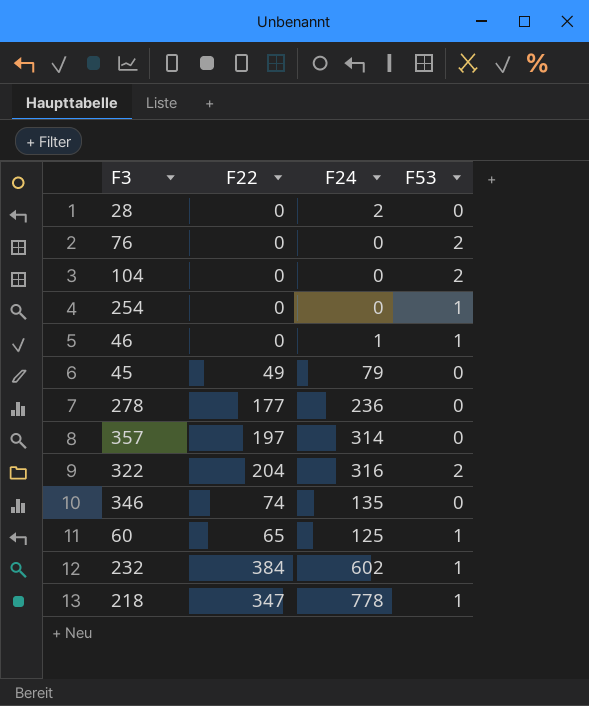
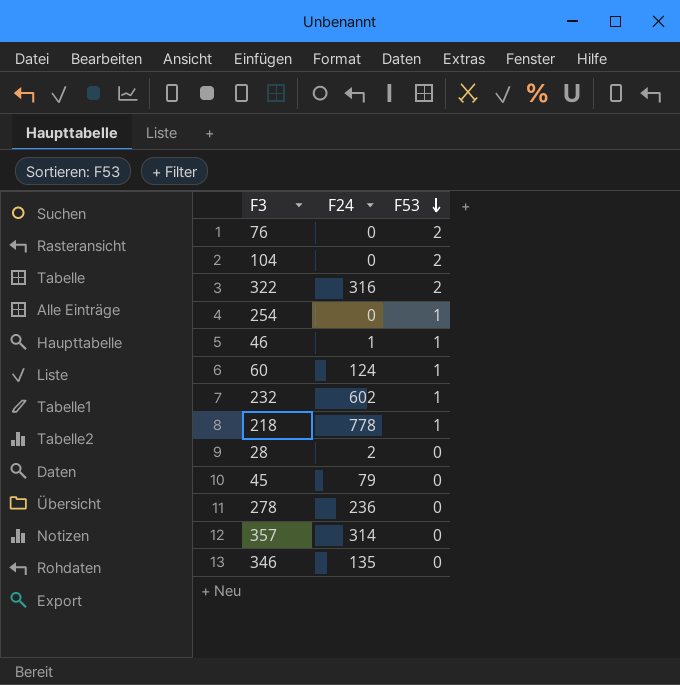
row order: none -> F53 descending
column F22 | position: 2 -> none
60 | F24: 125 -> 124

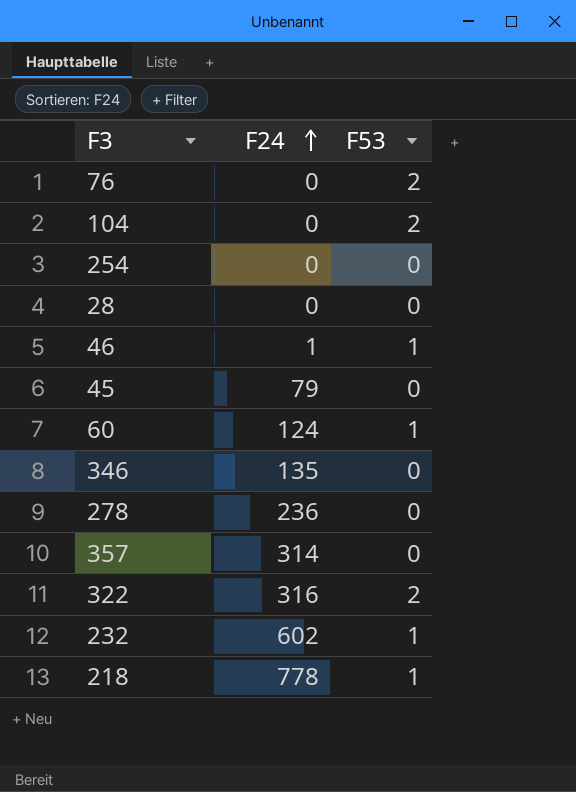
row order: F53 descending -> F24 ascending
254 | F53: 1 -> 0
28 | F24: 2 -> 0

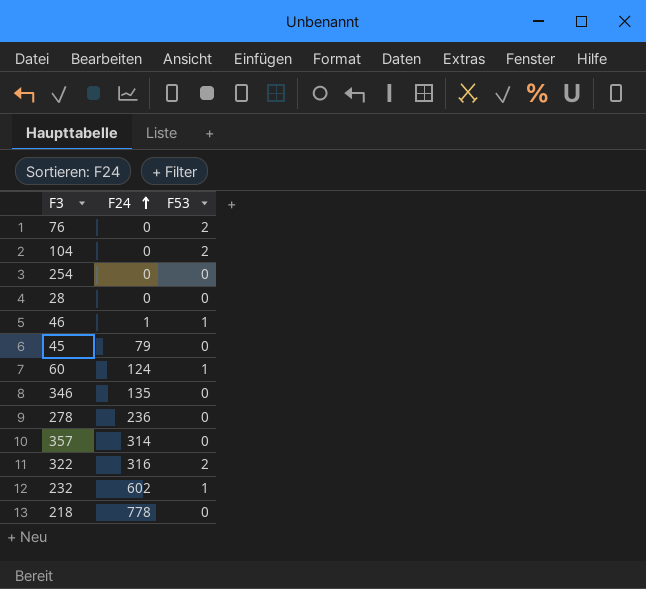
218 | F53: 1 -> 0

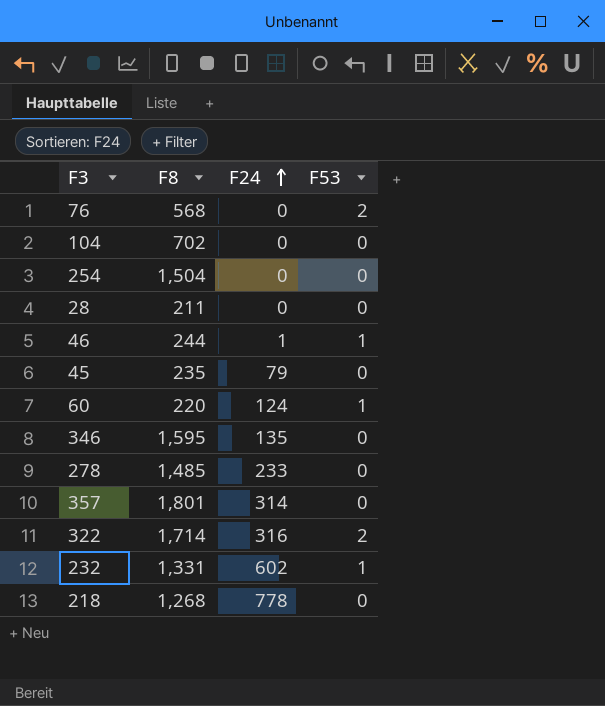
column F8 | position: none -> 2
104 | F53: 2 -> 0
278 | F24: 236 -> 233

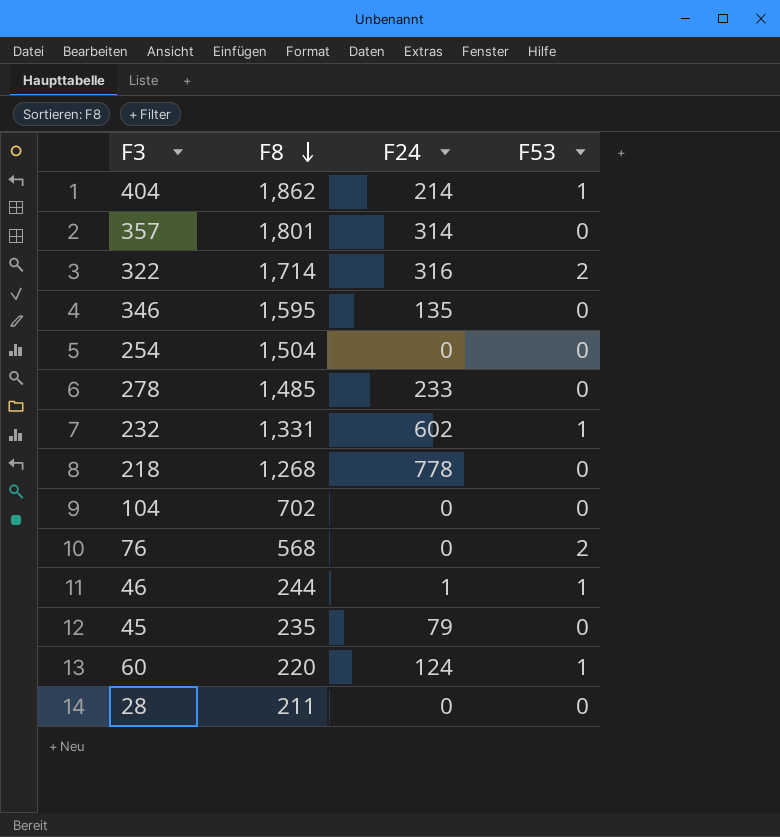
row order: F24 ascending -> F8 descending
row 404: none -> 1,862 | 214 | 1

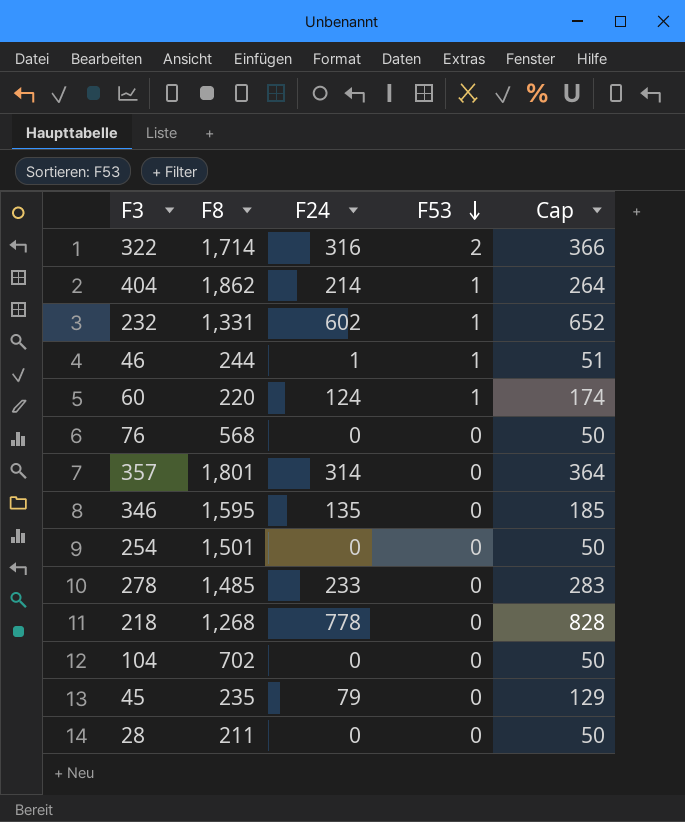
row order: F8 descending -> F53 descending
column Cap | formula: none -> [F24] + 50
76 | F53: 2 -> 0
254 | F8: 1,504 -> 1,501

